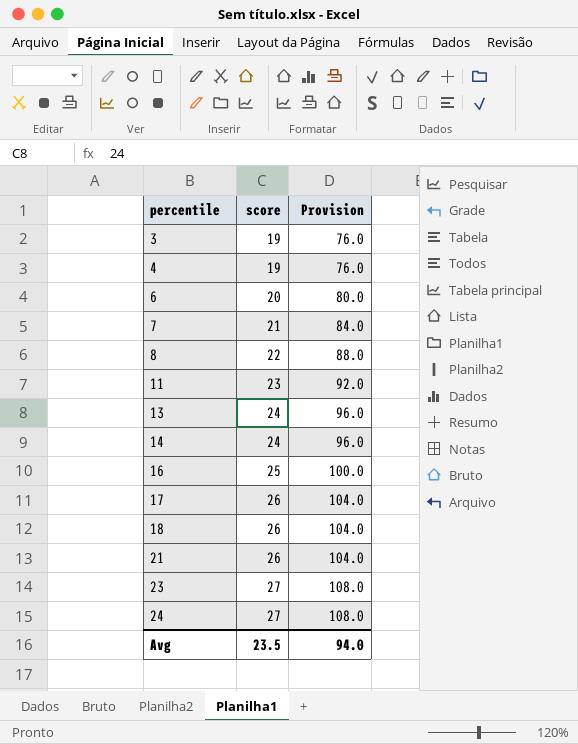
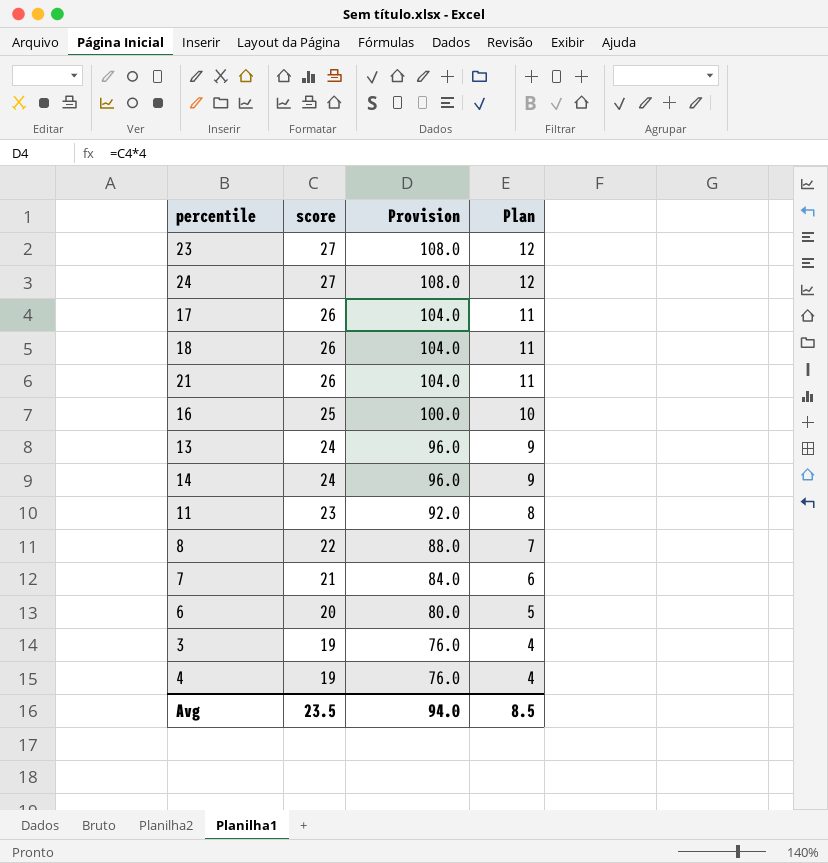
row order: percentile ascending -> score descending
column Plan | formula: none -> [score] - 15

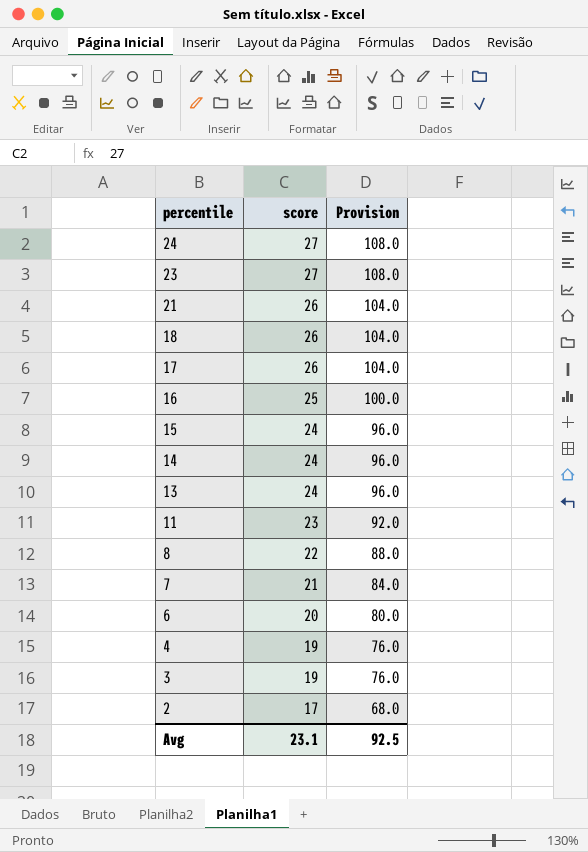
row order: score descending -> percentile descending
column Plan | formula: [score] - 15 -> none
row 15: none -> 24 | 96.0
row 2: none -> 17 | 68.0
Avg | score: 23.5 -> 23.1
Avg | Provision: 94.0 -> 92.5

